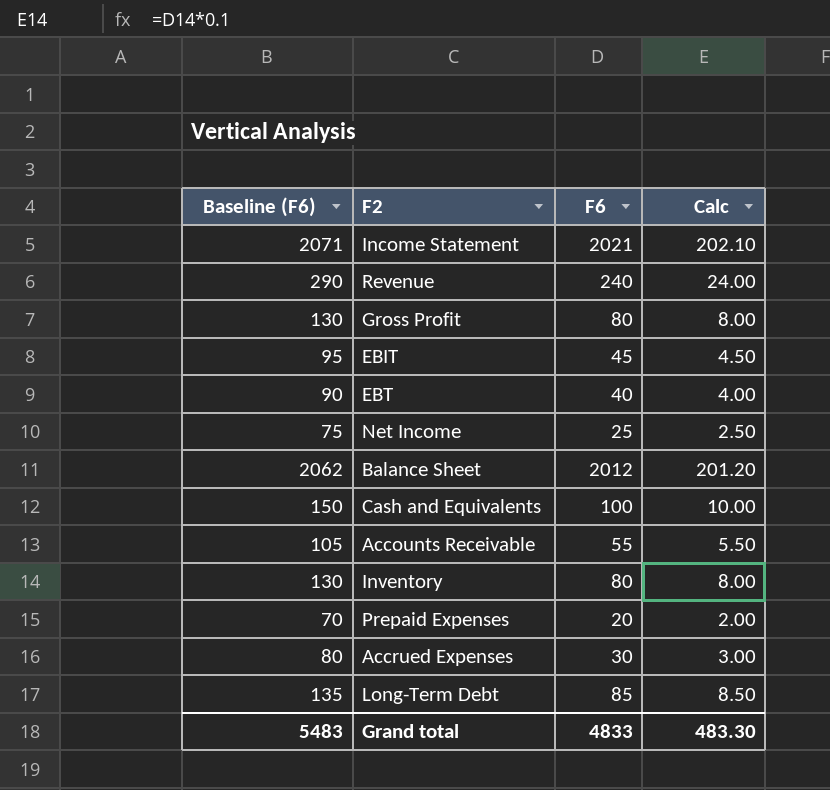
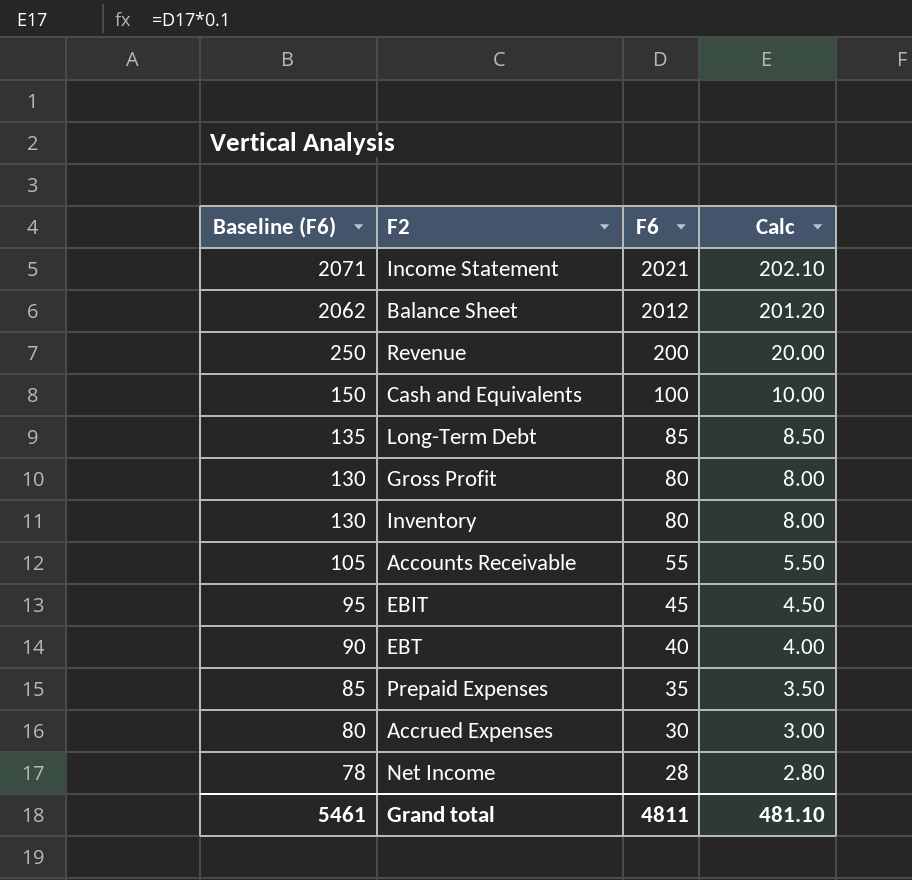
row order: none -> Baseline (F6) descending
Revenue | Baseline (F6): 290 -> 250
Revenue | F6: 240 -> 200
Revenue | Calc: 24.00 -> 20.00
Prepaid Expenses | Baseline (F6): 70 -> 85
Prepaid Expenses | F6: 20 -> 35
Prepaid Expenses | Calc: 2.00 -> 3.50
Net Income | Baseline (F6): 75 -> 78
Net Income | F6: 25 -> 28
Net Income | Calc: 2.50 -> 2.80
Grand total | Baseline (F6): 5483 -> 5461
Grand total | F6: 4833 -> 4811
Grand total | Calc: 483.30 -> 481.10

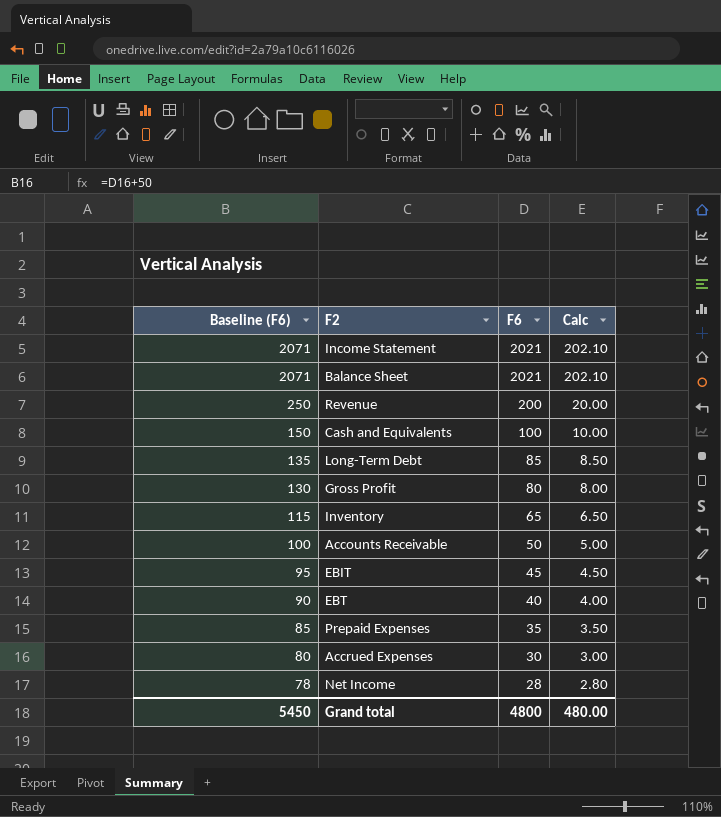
Balance Sheet | Baseline (F6): 2062 -> 2071
Balance Sheet | F6: 2012 -> 2021
Balance Sheet | Calc: 201.20 -> 202.10
Inventory | Baseline (F6): 130 -> 115
Inventory | F6: 80 -> 65
Inventory | Calc: 8.00 -> 6.50
Accounts Receivable | Baseline (F6): 105 -> 100
Accounts Receivable | F6: 55 -> 50
Accounts Receivable | Calc: 5.50 -> 5.00
Grand total | Baseline (F6): 5461 -> 5450
Grand total | F6: 4811 -> 4800
Grand total | Calc: 481.10 -> 480.00

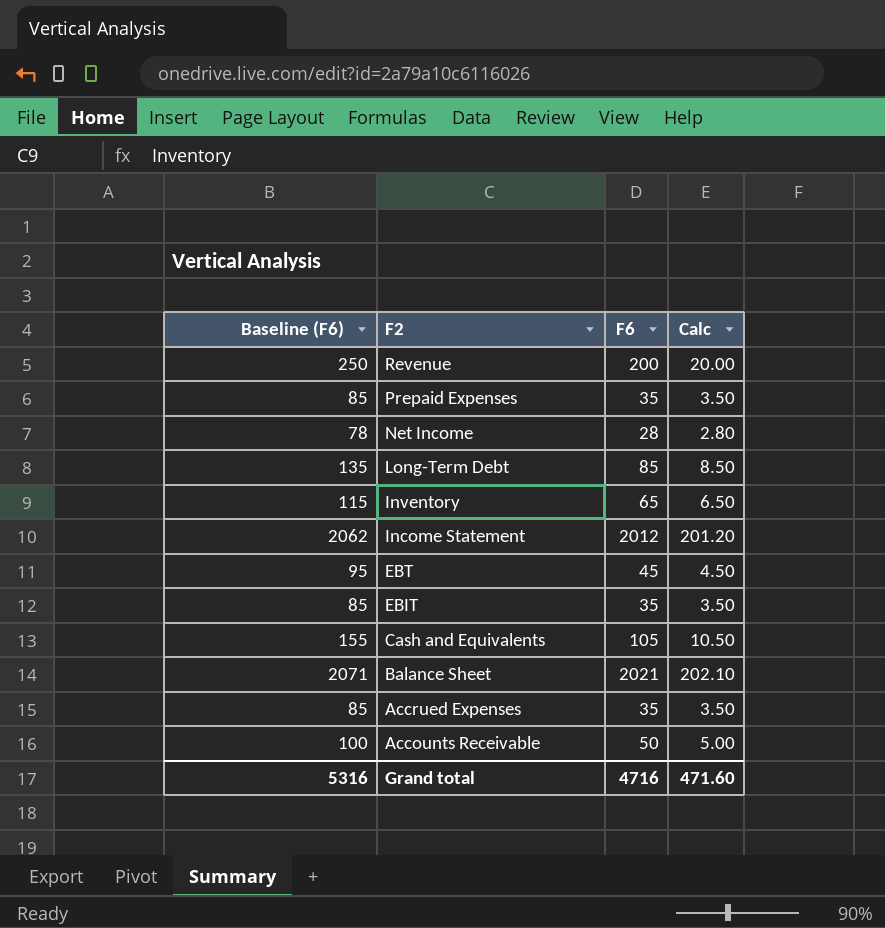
row order: Baseline (F6) descending -> F2 descending
row Gross Profit: 130 | 80 | 8.00 -> none
Income Statement | Baseline (F6): 2071 -> 2062
Income Statement | F6: 2021 -> 2012
Income Statement | Calc: 202.10 -> 201.20
EBT | Baseline (F6): 90 -> 95
EBT | F6: 40 -> 45
EBT | Calc: 4.00 -> 4.50
EBIT | Baseline (F6): 95 -> 85
EBIT | F6: 45 -> 35
EBIT | Calc: 4.50 -> 3.50
Cash and Equivalents | Baseline (F6): 150 -> 155
Cash and Equivalents | F6: 100 -> 105
Cash and Equivalents | Calc: 10.00 -> 10.50
Accrued Expenses | Baseline (F6): 80 -> 85
Accrued Expenses | F6: 30 -> 35
Accrued Expenses | Calc: 3.00 -> 3.50
Grand total | Baseline (F6): 5450 -> 5316
Grand total | F6: 4800 -> 4716
Grand total | Calc: 480.00 -> 471.60

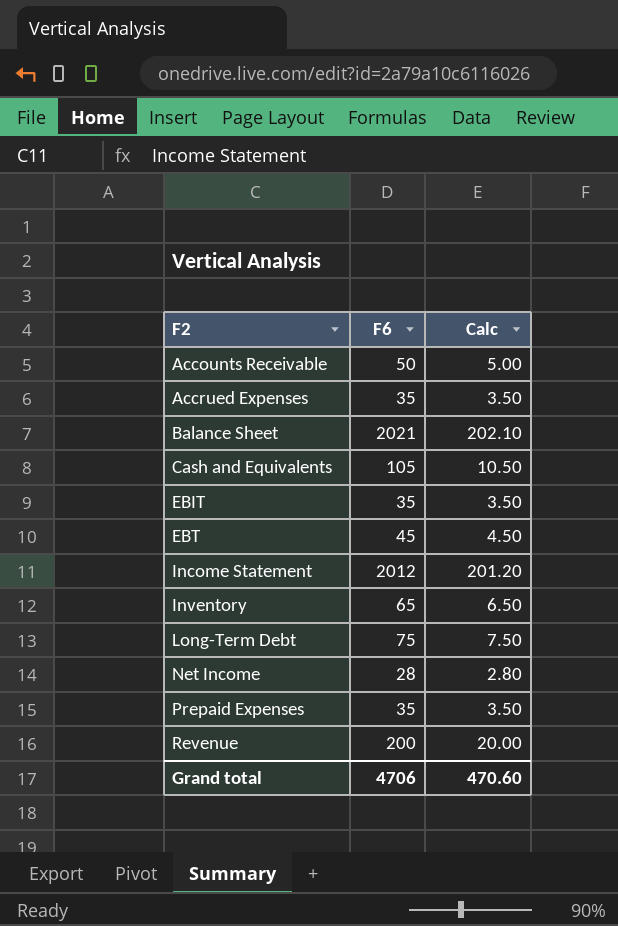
row order: F2 descending -> F2 ascending
column Baseline (F6) | formula: [F6] + 50 -> none
Long-Term Debt | F6: 85 -> 75
Long-Term Debt | Calc: 8.50 -> 7.50
Grand total | F6: 4716 -> 4706
Grand total | Calc: 471.60 -> 470.60

